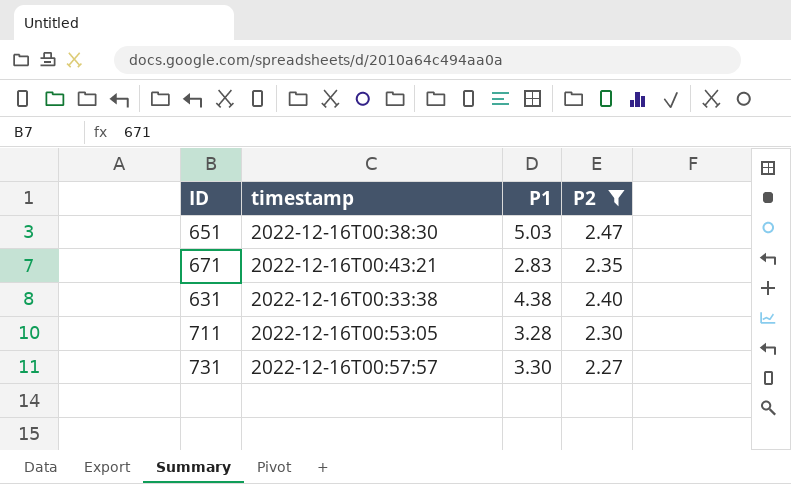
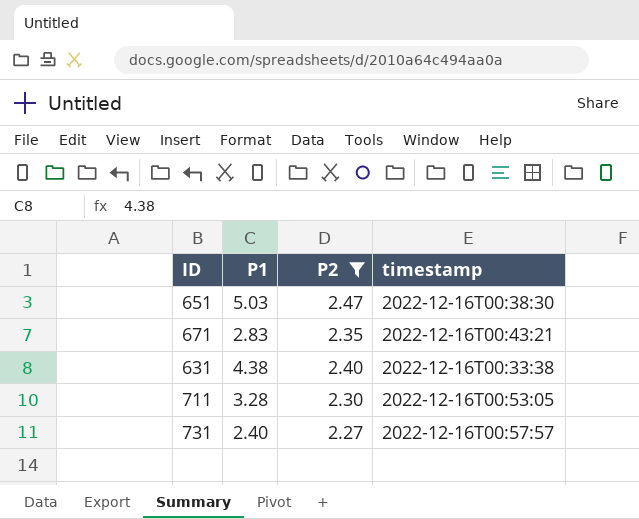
column timestamp | position: 2 -> 4
731 | P1: 3.30 -> 2.40

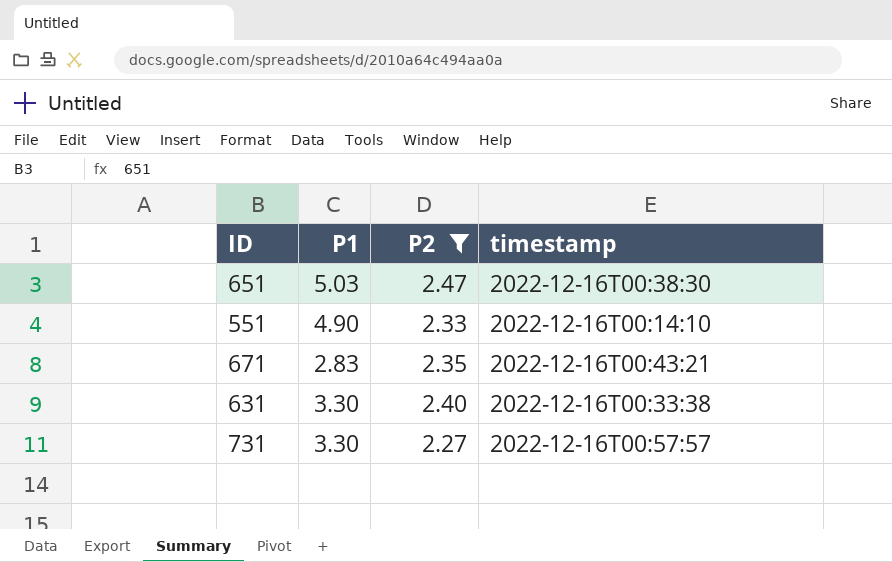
row 711: 3.28 | 2.30 | 2022-12-16T00:53:05 -> none
row 551: none -> 4.90 | 2.33 | 2022-12-16T00:14:10
631 | P1: 4.38 -> 3.30
731 | P1: 2.40 -> 3.30

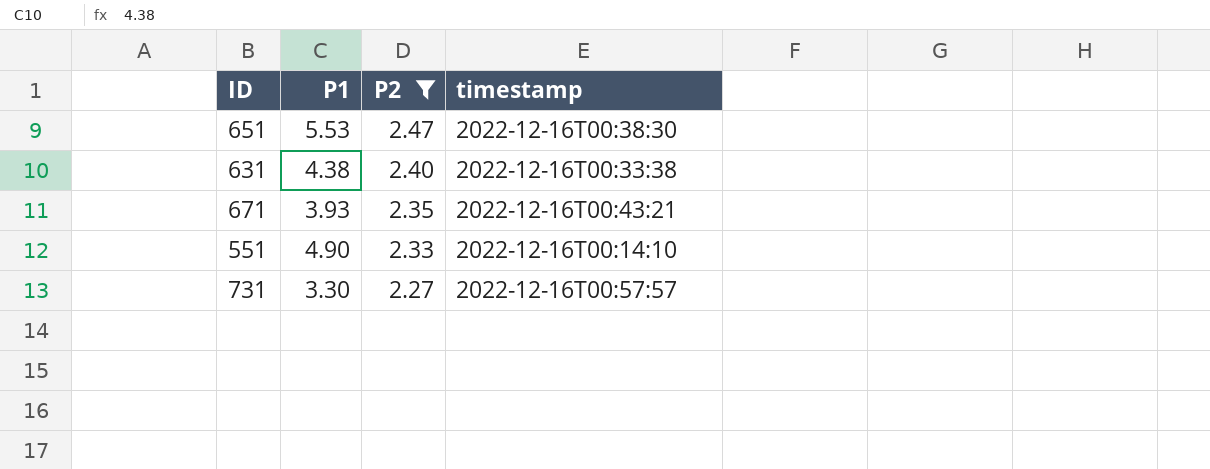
row order: none -> P2 descending
651 | P1: 5.03 -> 5.53
631 | P1: 3.30 -> 4.38
671 | P1: 2.83 -> 3.93

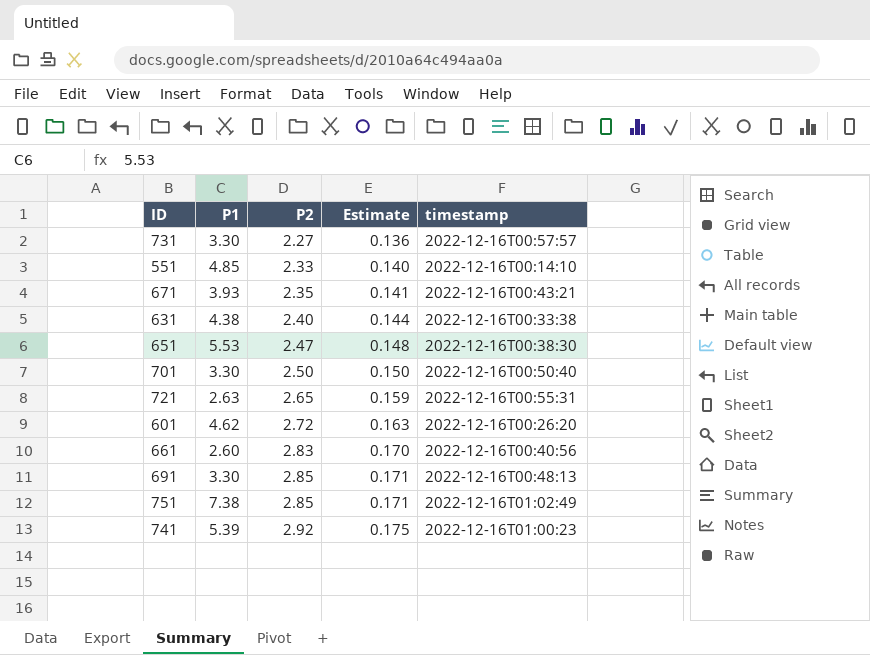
filter: P2 <= 2.47 -> none
row order: P2 descending -> P2 ascending
column Estimate | formula: none -> [P2] * 0.06
551 | P1: 4.90 -> 4.85

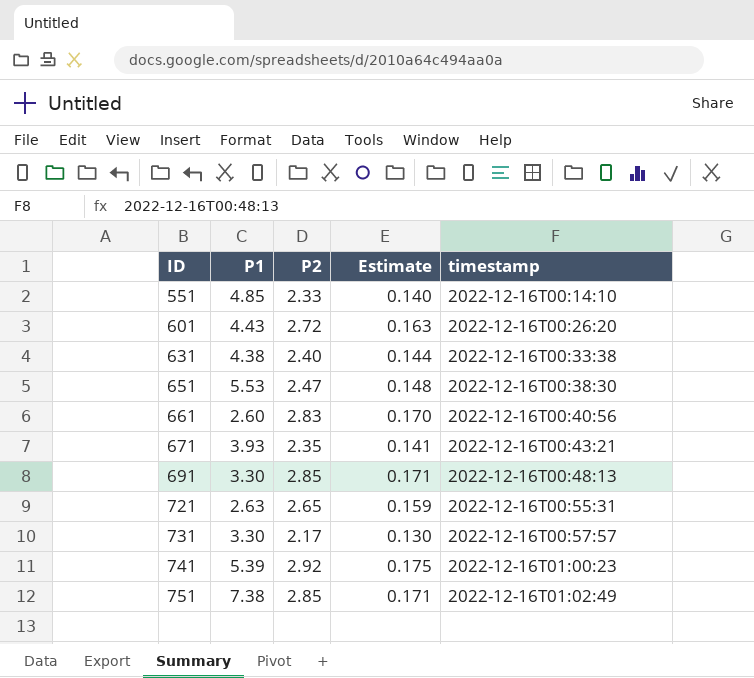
row order: P2 ascending -> ID ascending
row 701: 3.30 | 2.50 | 0.150 | 2022-12-16T00:50:40 -> none
601 | P1: 4.62 -> 4.43
731 | P2: 2.27 -> 2.17
731 | Estimate: 0.136 -> 0.130

